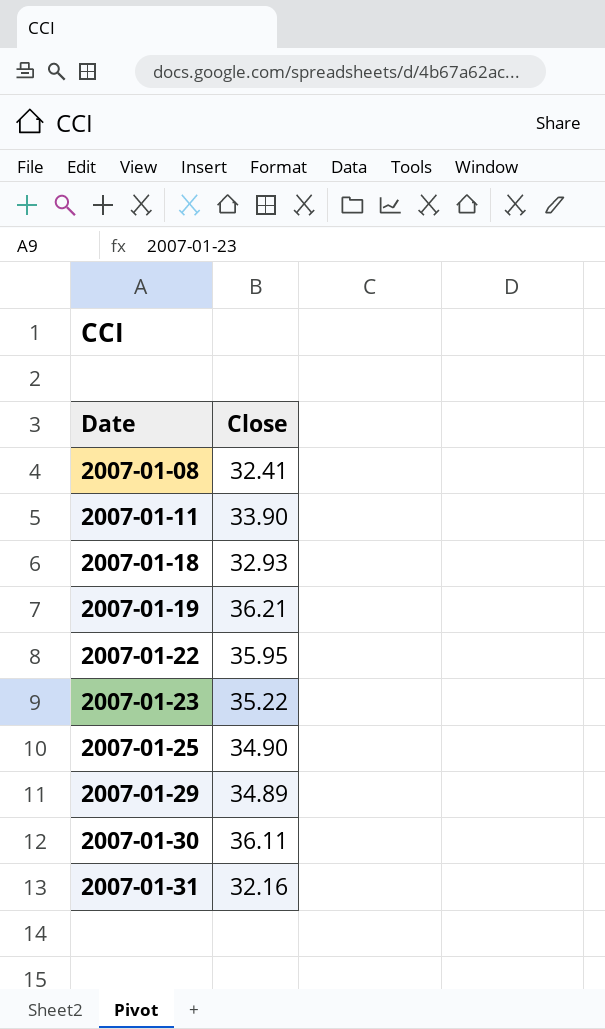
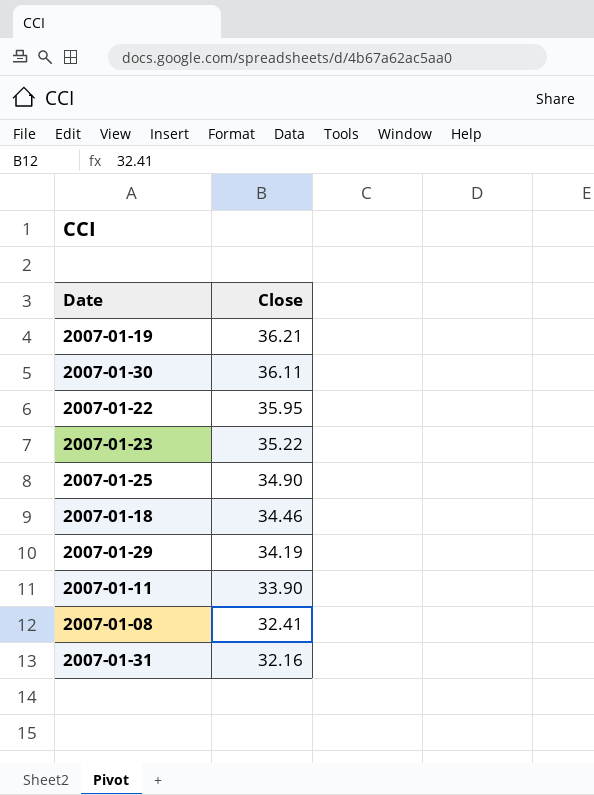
row order: Date ascending -> Close descending
2007-01-18 | Close: 32.93 -> 34.46
2007-01-29 | Close: 34.89 -> 34.19

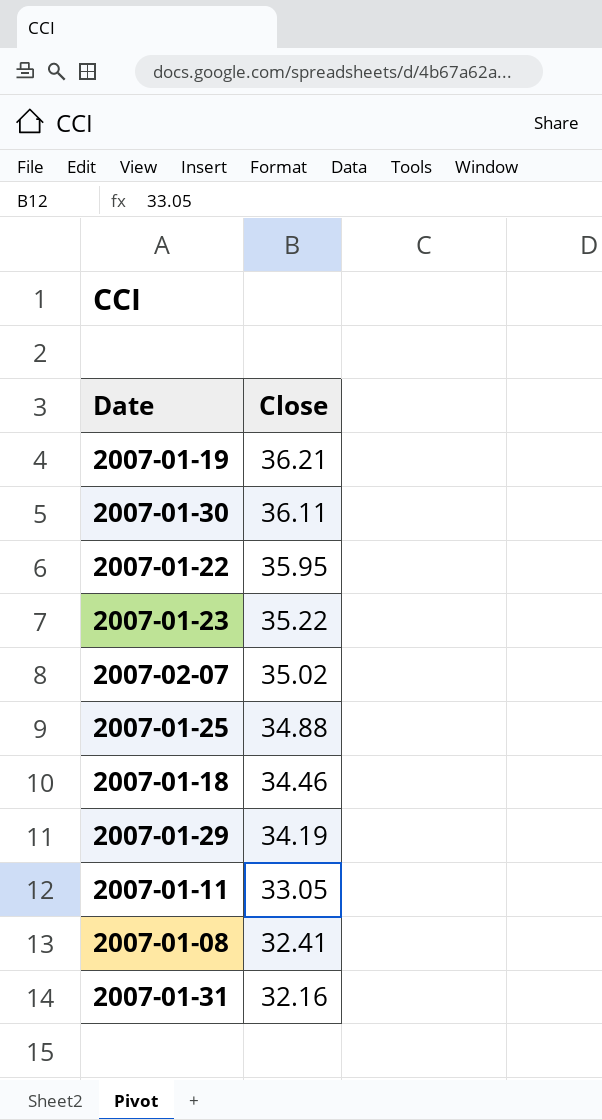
row 2007-02-07: none -> 35.02
2007-01-25 | Close: 34.90 -> 34.88
2007-01-11 | Close: 33.90 -> 33.05

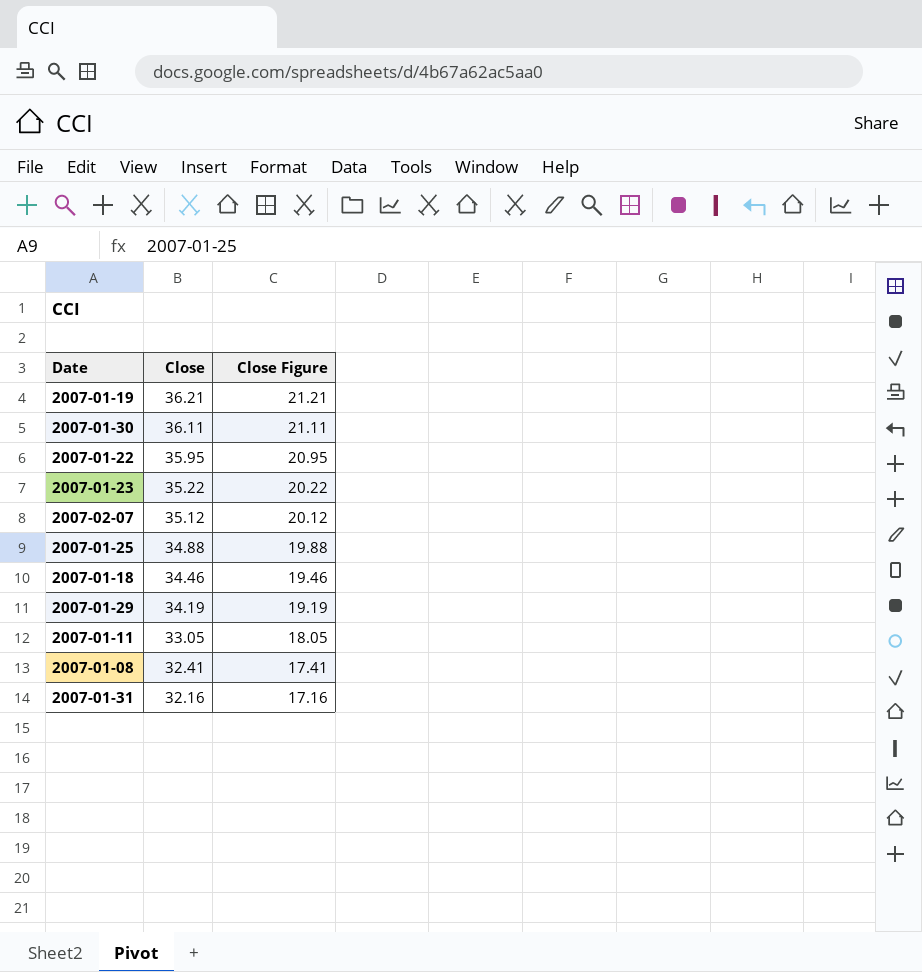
column Close Figure | formula: none -> [Close] - 15
2007-02-07 | Close: 35.02 -> 35.12

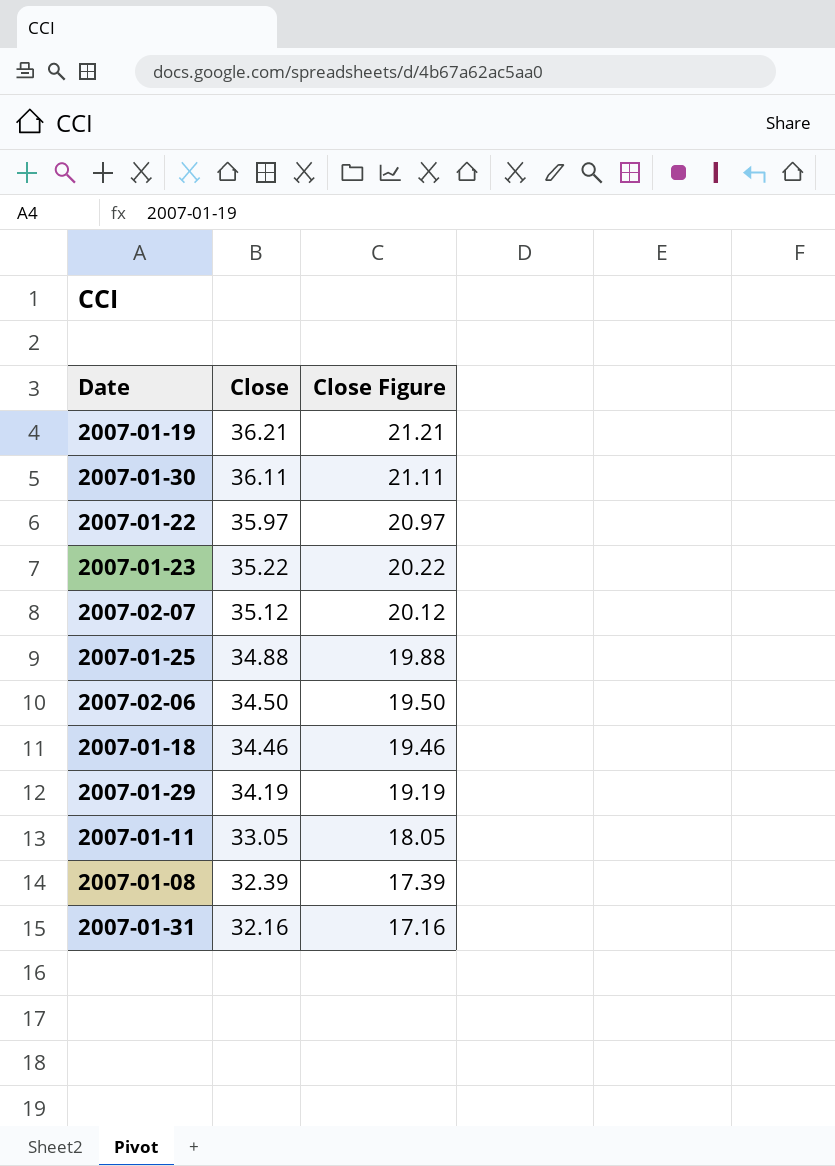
2007-01-22 | Close: 35.95 -> 35.97
2007-01-22 | Close Figure: 20.95 -> 20.97
row 2007-02-06: none -> 34.50 | 19.50
2007-01-08 | Close: 32.41 -> 32.39
2007-01-08 | Close Figure: 17.41 -> 17.39

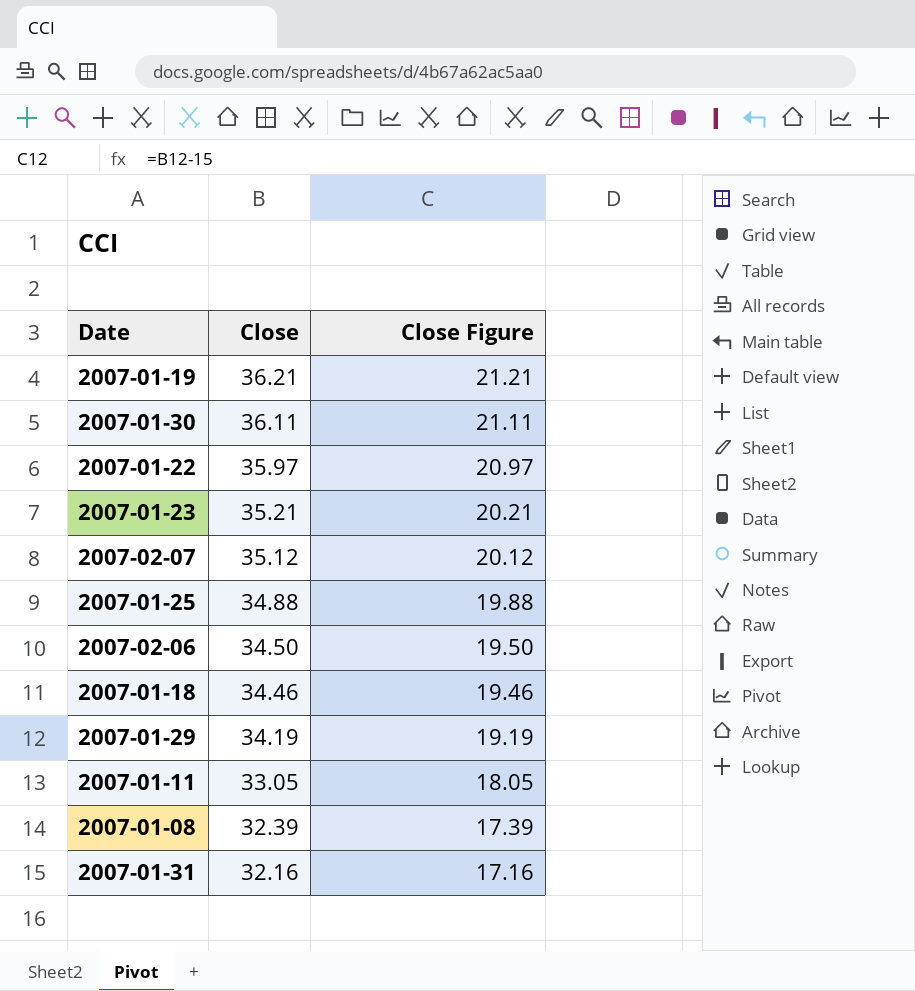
2007-01-23 | Close: 35.22 -> 35.21
2007-01-23 | Close Figure: 20.22 -> 20.21

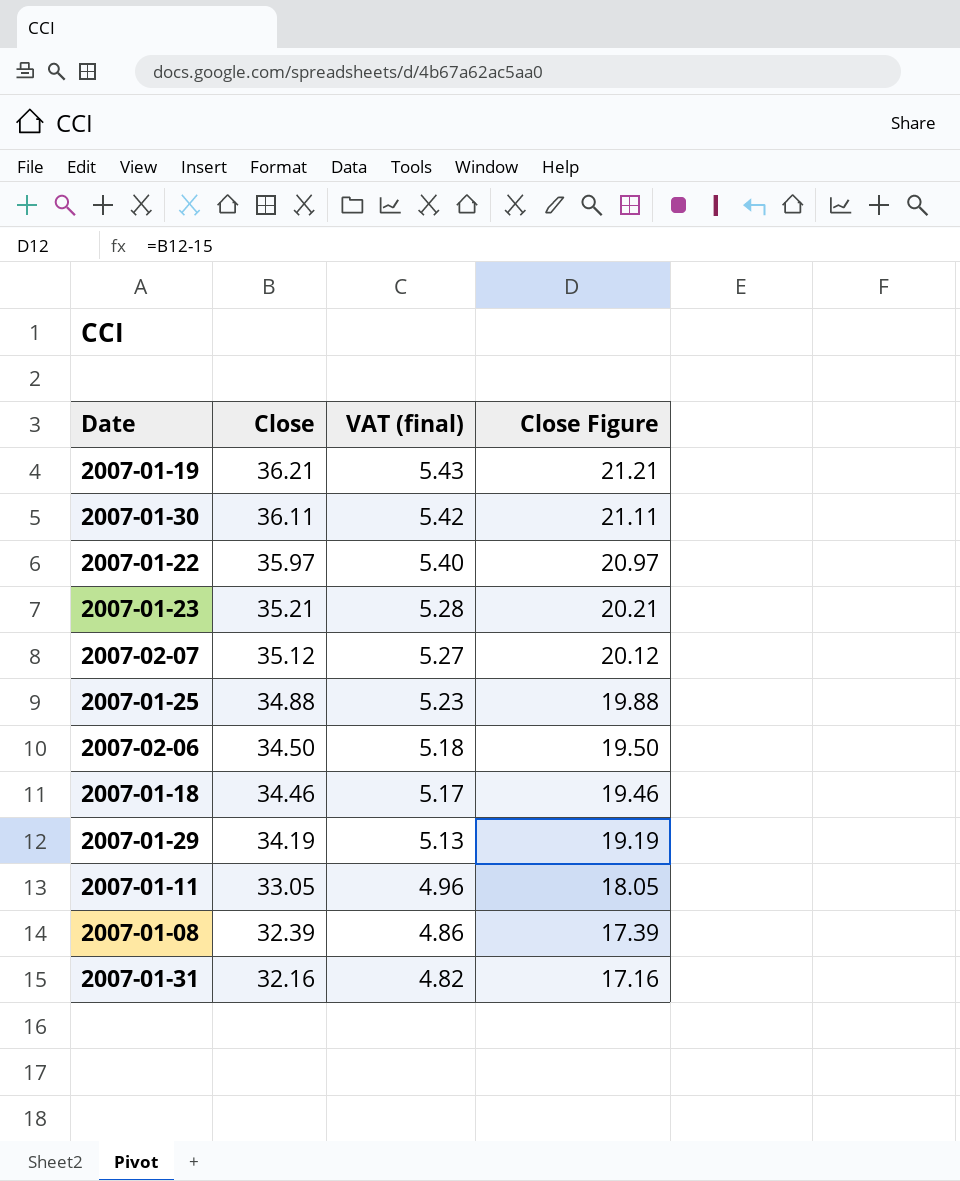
column VAT (final) | formula: none -> [Close] * 0.15

